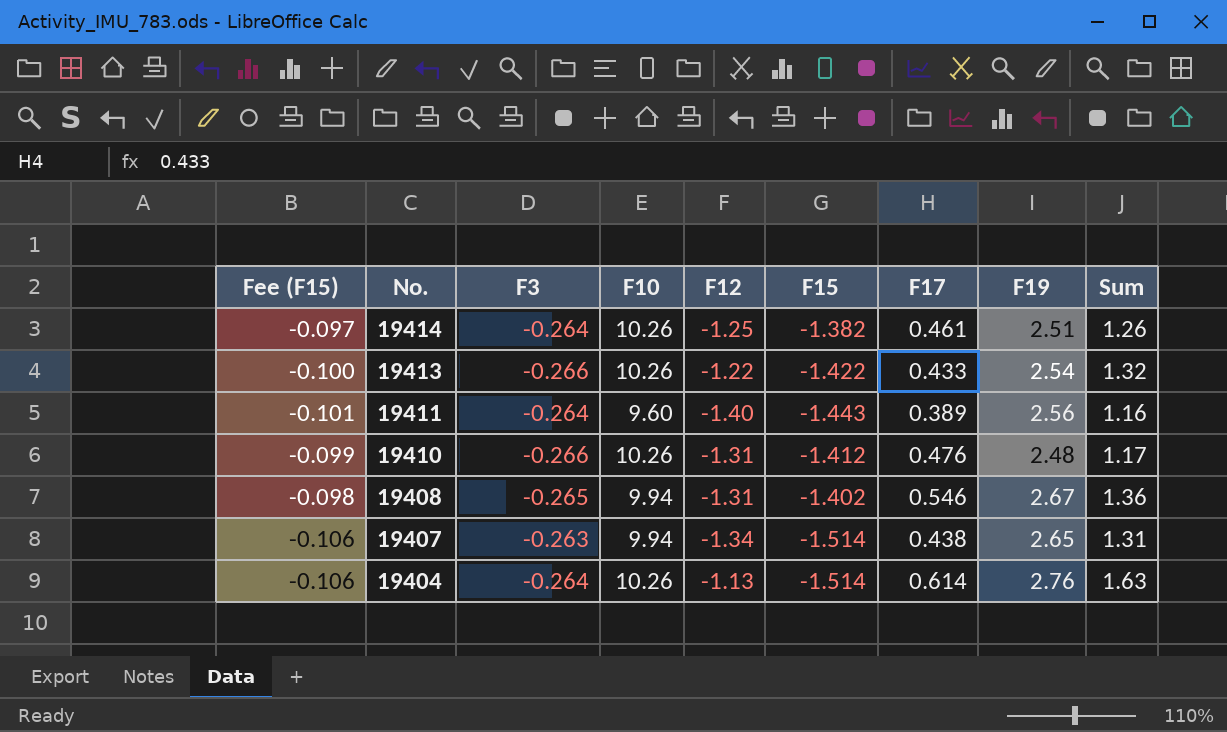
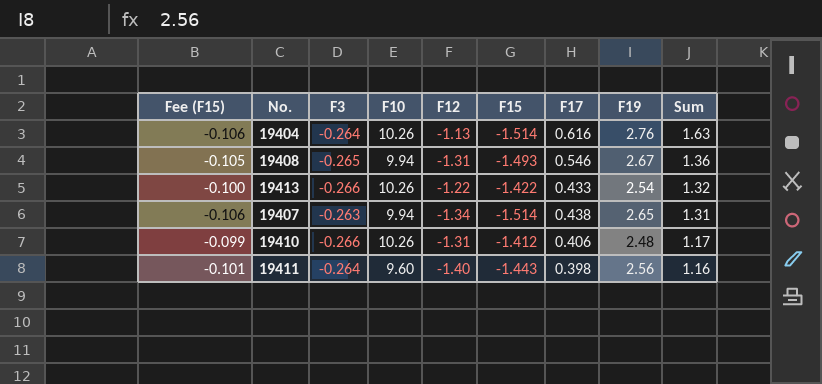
row order: No. descending -> Sum descending
row 19414: -0.097 | -0.264 | 10.26 | -1.25 | -1.382 | 0.461 | 2.51 | 1.26 -> none
19404 | F17: 0.614 -> 0.616
19408 | Fee (F15): -0.098 -> -0.105
19408 | F15: -1.402 -> -1.493
19410 | F17: 0.476 -> 0.406
19411 | F17: 0.389 -> 0.398

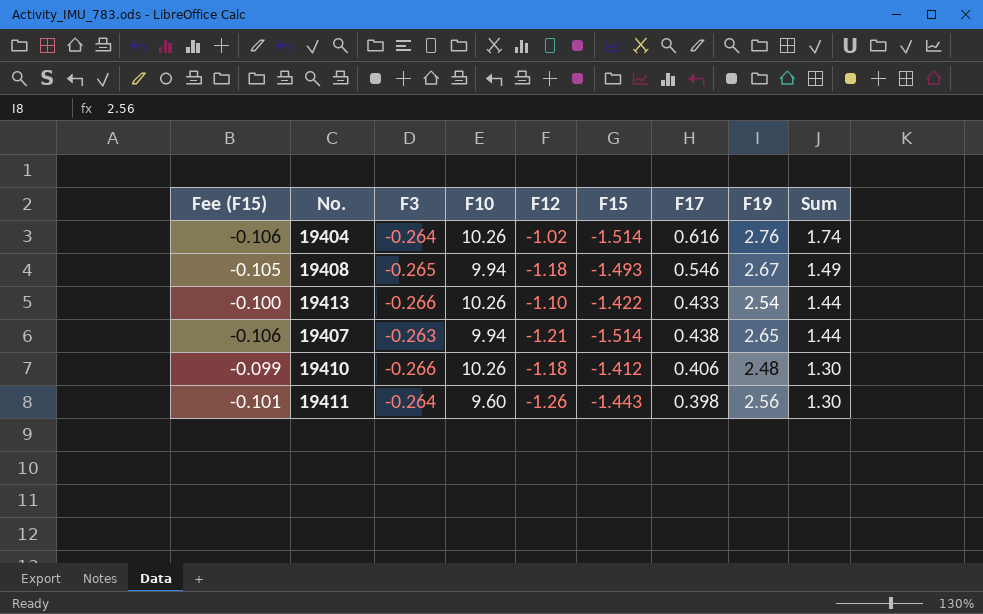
19404 | F12: -1.13 -> -1.02
19404 | Sum: 1.63 -> 1.74
19408 | F12: -1.31 -> -1.18
19408 | Sum: 1.36 -> 1.49
19413 | F12: -1.22 -> -1.10
19413 | Sum: 1.32 -> 1.44
19407 | F12: -1.34 -> -1.21
19407 | Sum: 1.31 -> 1.44
19410 | F12: -1.31 -> -1.18
19410 | Sum: 1.17 -> 1.30
19411 | F12: -1.40 -> -1.26
19411 | Sum: 1.16 -> 1.30

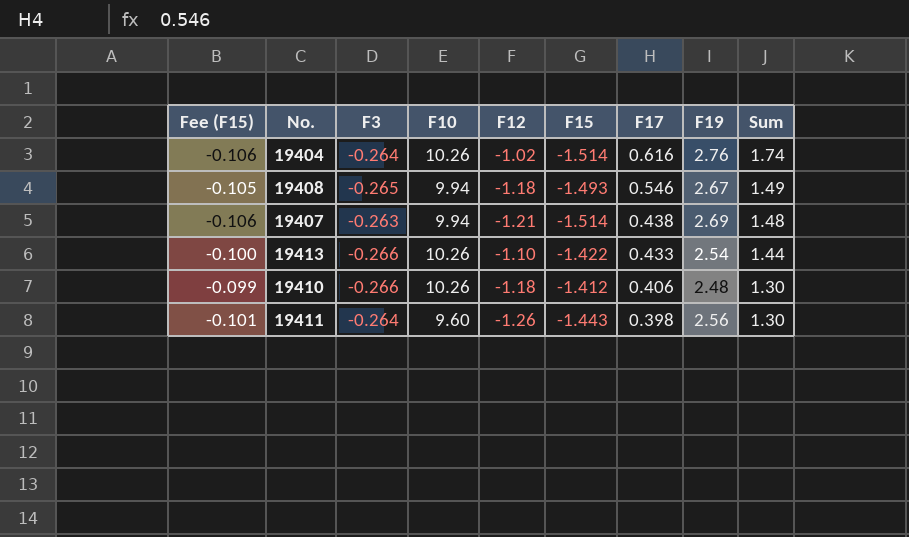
row order: Sum descending -> F17 descending
19407 | F19: 2.65 -> 2.69
19407 | Sum: 1.44 -> 1.48

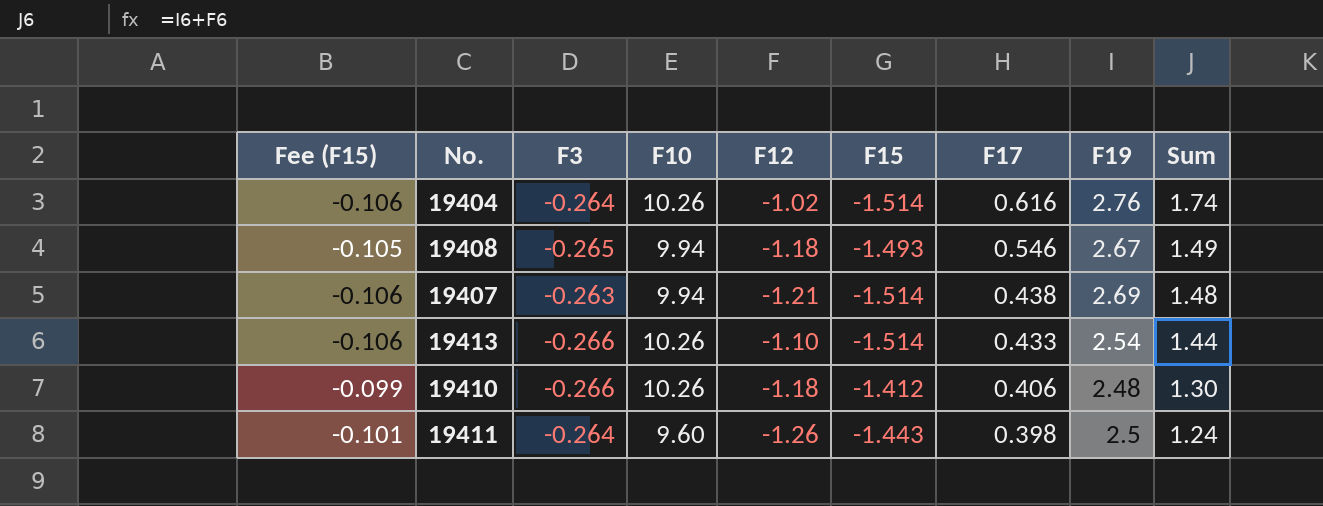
19413 | Fee (F15): -0.100 -> -0.106
19413 | F15: -1.422 -> -1.514
19411 | F19: 2.56 -> 2.5
19411 | Sum: 1.30 -> 1.24

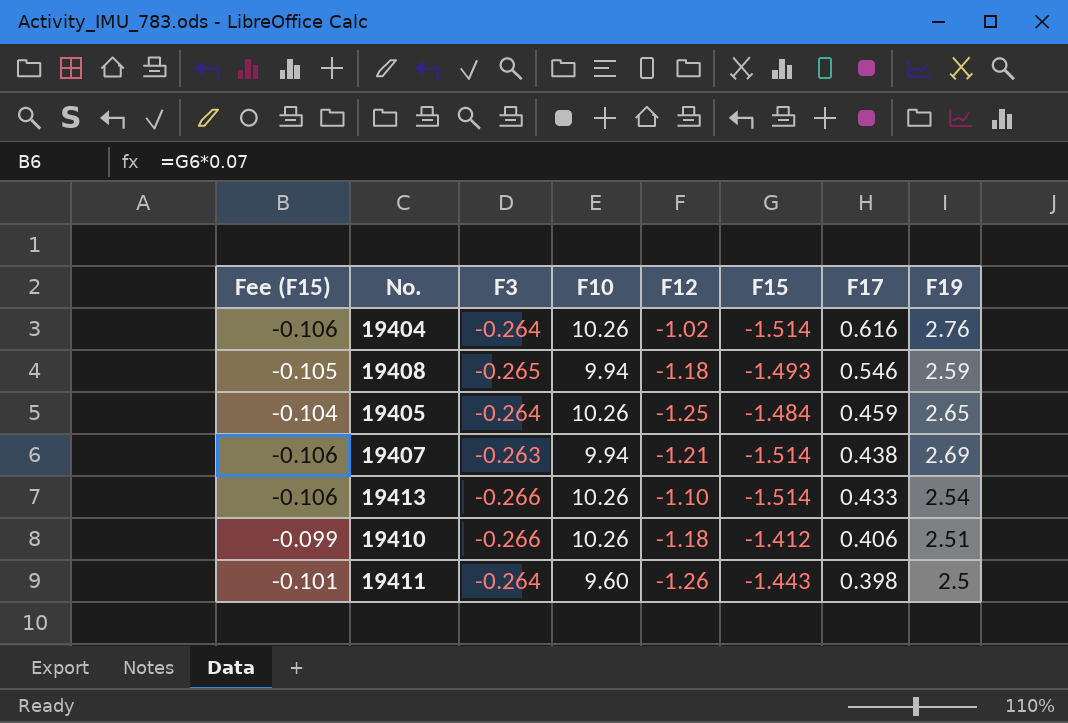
column Sum | formula: [F12] + [F19] -> none
19408 | F19: 2.67 -> 2.59
row 19405: none -> -0.104 | -0.264 | 10.26 | -1.25 | -1.484 | 0.459 | 2.65
19410 | F19: 2.48 -> 2.51

